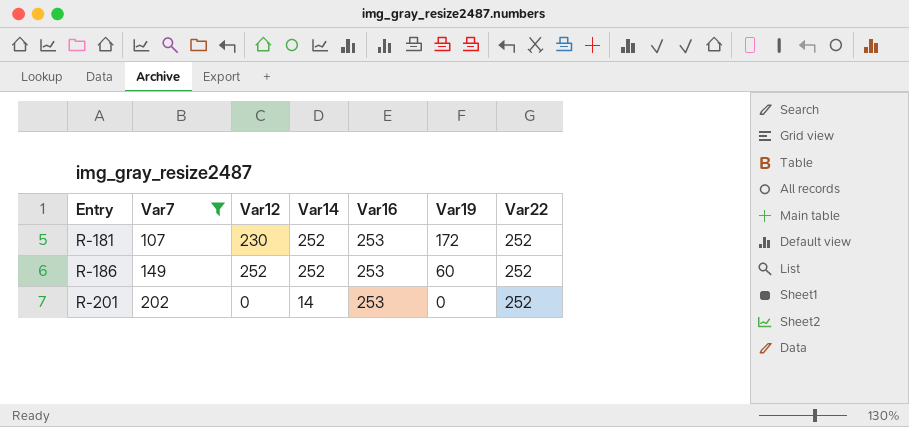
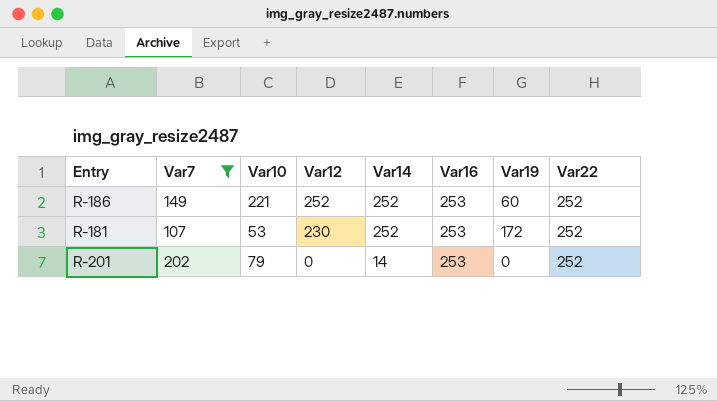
row order: Entry ascending -> Var12 descending
column Var10 | position: none -> 3

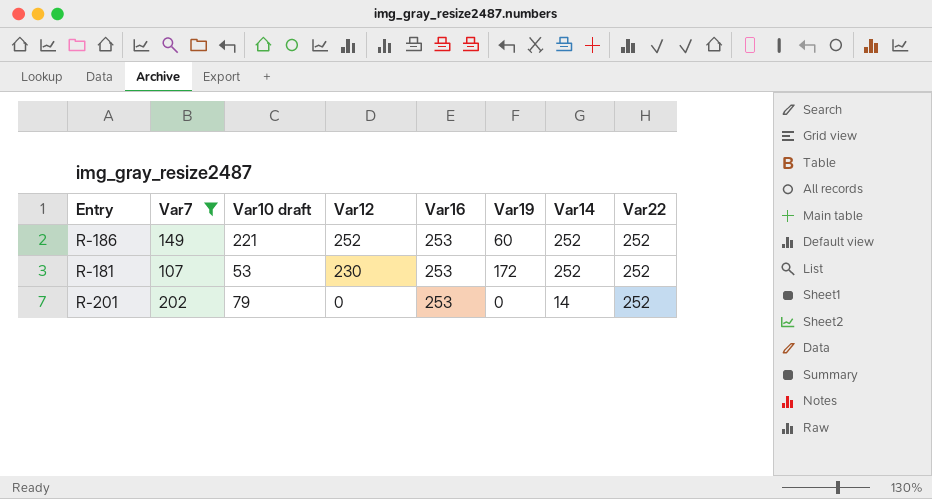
column name: Var10 -> Var10 draft
column Var14 | position: 5 -> 7

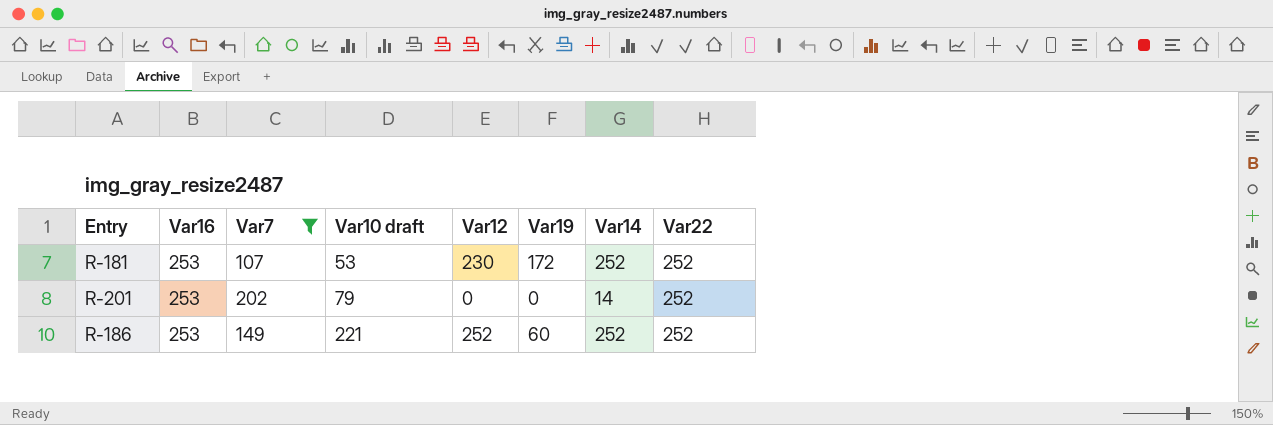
row order: Var12 descending -> Var10 draft ascending
column Var16 | position: 5 -> 2

